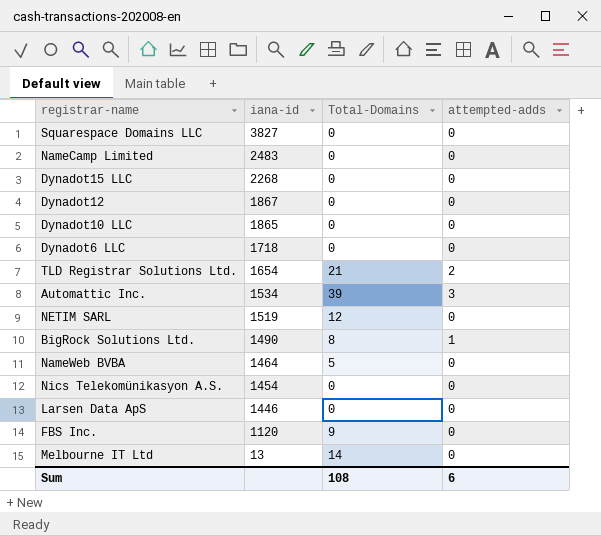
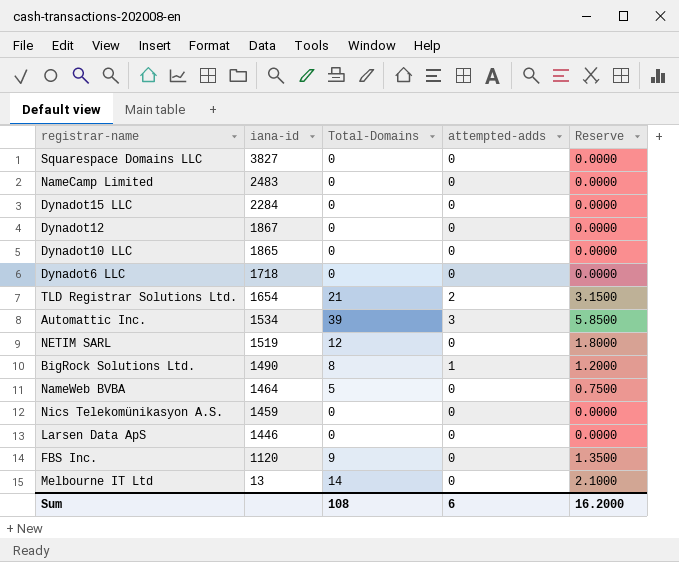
column Reserve | formula: none -> [Total-Domains] * 0.15
Dynadot15 LLC | iana-id: 2268 -> 2284
Nics Telekomünikasyon A.S. | iana-id: 1454 -> 1459

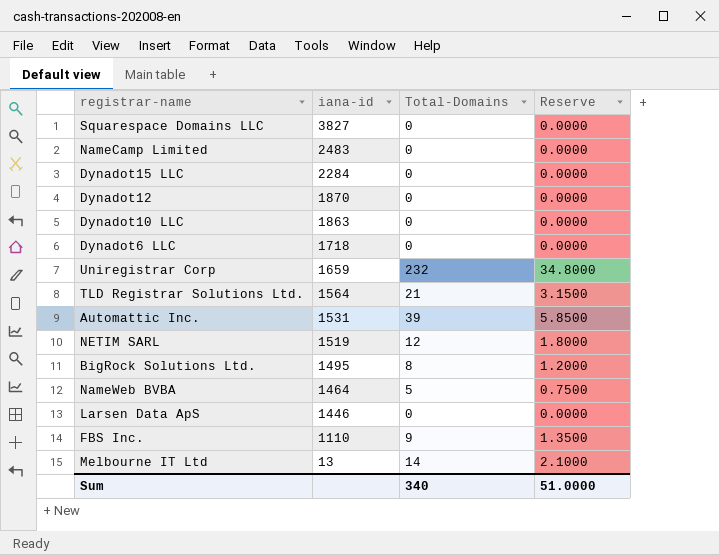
column attempted-adds | position: 4 -> none
row Nics Telekomünikasyon A.S.: 1459 | 0 | 0 | 0.0000 -> none
Dynadot12 | iana-id: 1867 -> 1870
Dynadot10 LLC | iana-id: 1865 -> 1863
row Uniregistrar Corp: none -> 1659 | 232 | 34.8000
TLD Registrar Solutions Ltd. | iana-id: 1654 -> 1564
Automattic Inc. | iana-id: 1534 -> 1531
BigRock Solutions Ltd. | iana-id: 1490 -> 1495
FBS Inc. | iana-id: 1120 -> 1110
Sum | Total-Domains: 108 -> 340
Sum | Reserve: 16.2000 -> 51.0000

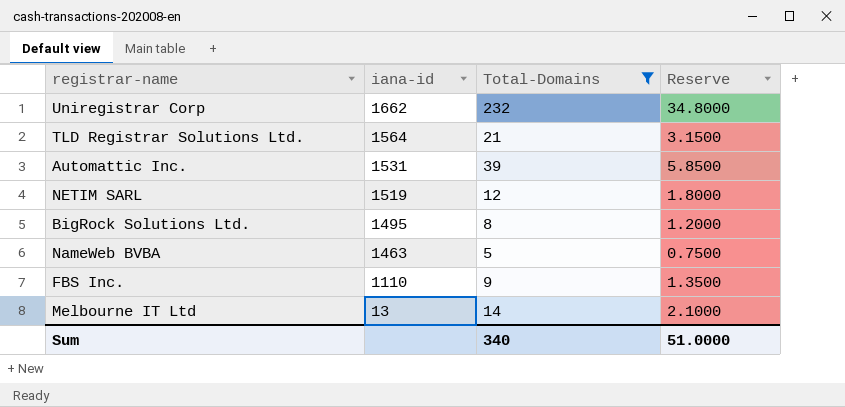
filter: none -> Total-Domains != 0
Uniregistrar Corp | iana-id: 1659 -> 1662
NameWeb BVBA | iana-id: 1464 -> 1463

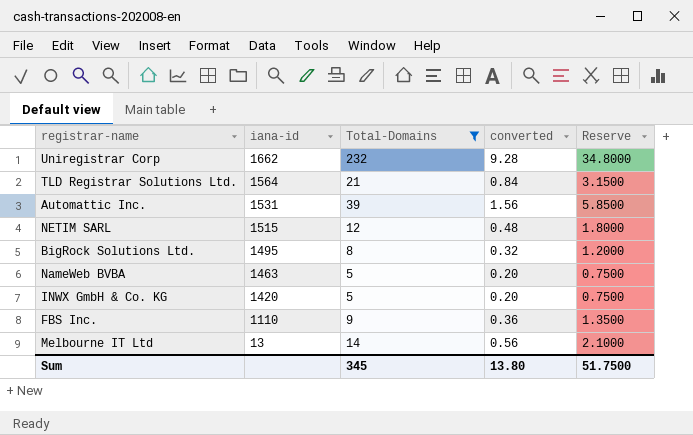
column converted | formula: none -> [Total-Domains] * 0.04
NETIM SARL | iana-id: 1519 -> 1515
row INWX GmbH & Co. KG: none -> 1420 | 5 | 0.20 | 0.7500
Sum | Total-Domains: 340 -> 345
Sum | Reserve: 51.0000 -> 51.7500

